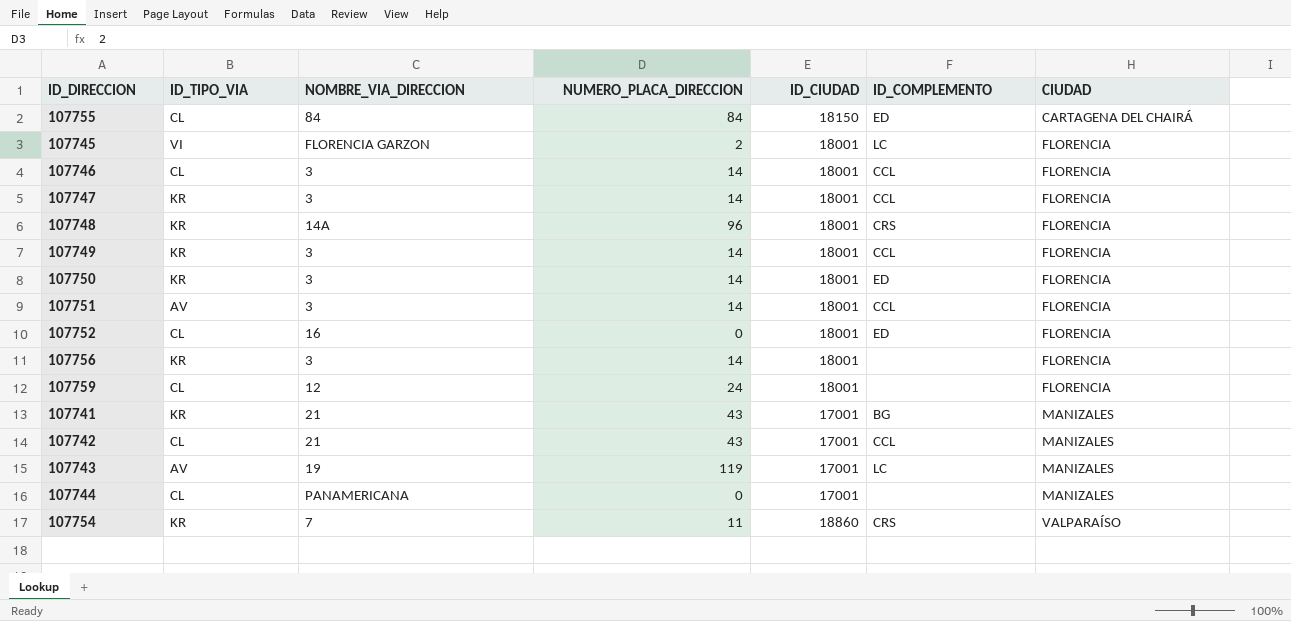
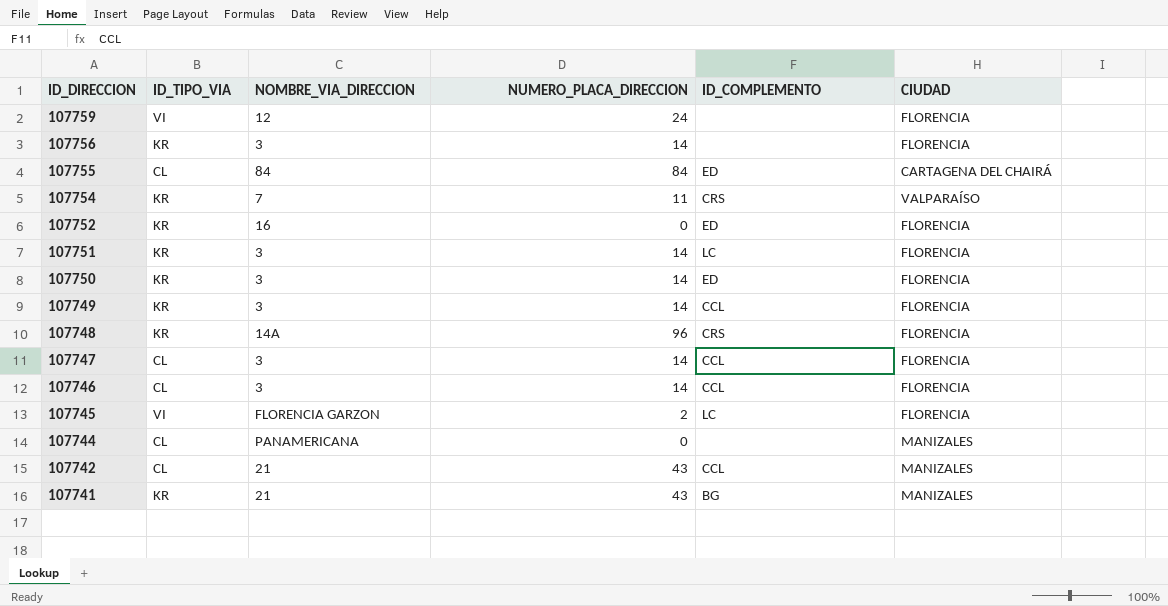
row order: CIUDAD ascending -> ID_DIRECCION descending
column ID_CIUDAD | position: 5 -> none
row 107743: AV | 19 | 119 | 17001 | LC | MANIZALES -> none
107759 | ID_TIPO_VIA: CL -> VI
107752 | ID_TIPO_VIA: CL -> KR
107751 | ID_TIPO_VIA: AV -> KR
107751 | ID_COMPLEMENTO: CCL -> LC
107747 | ID_TIPO_VIA: KR -> CL

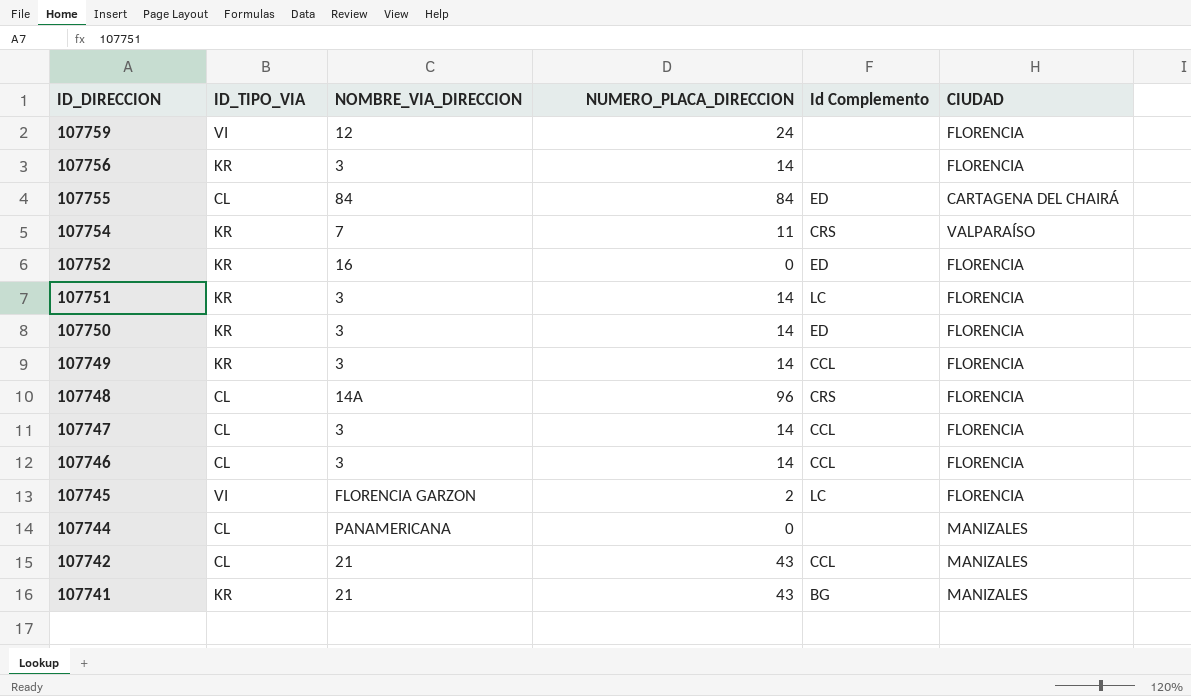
column name: ID_COMPLEMENTO -> Id Complemento
107748 | ID_TIPO_VIA: KR -> CL

